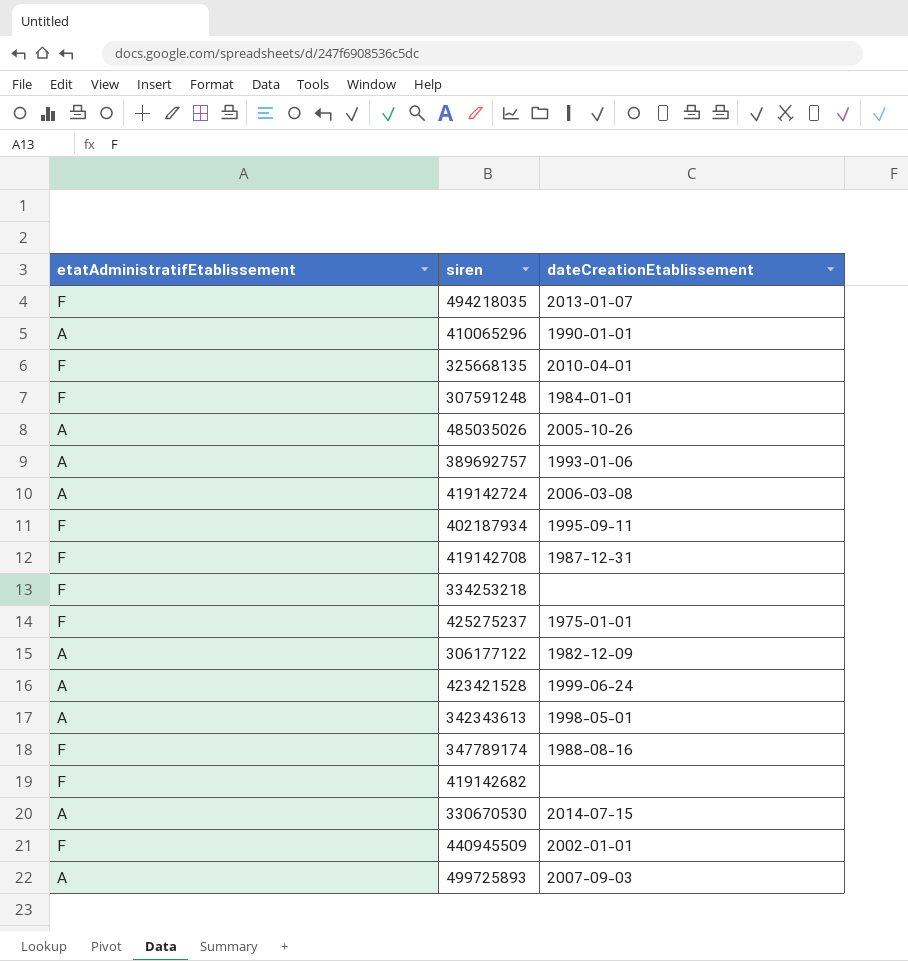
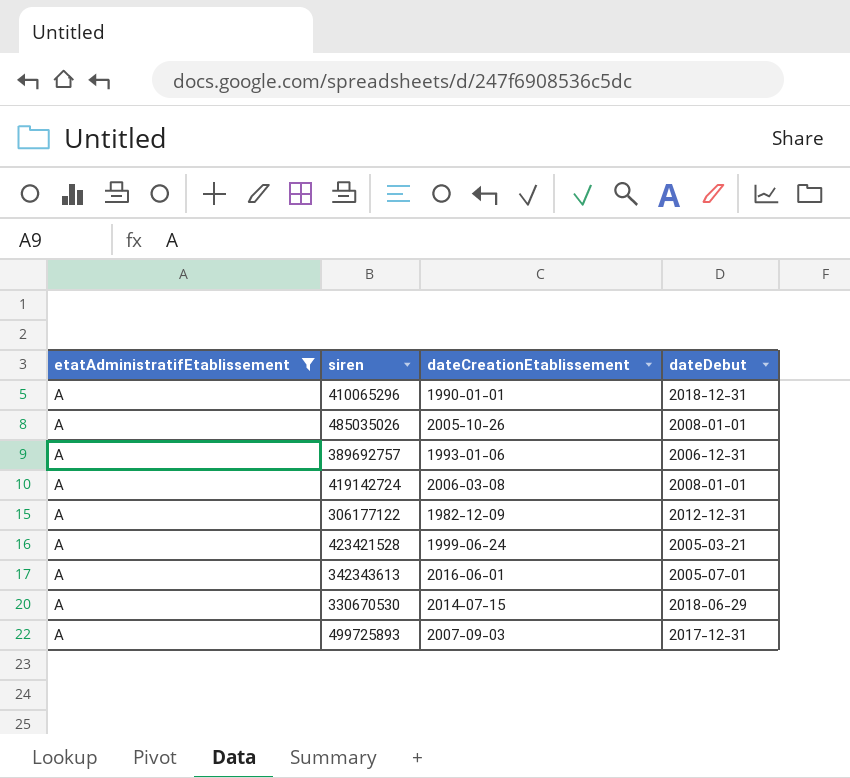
filter: none -> etatAdministratifEtablissement = A
column dateDebut | position: none -> 4
342343613 | dateCreationEtablissement: 1998-05-01 -> 2016-06-01

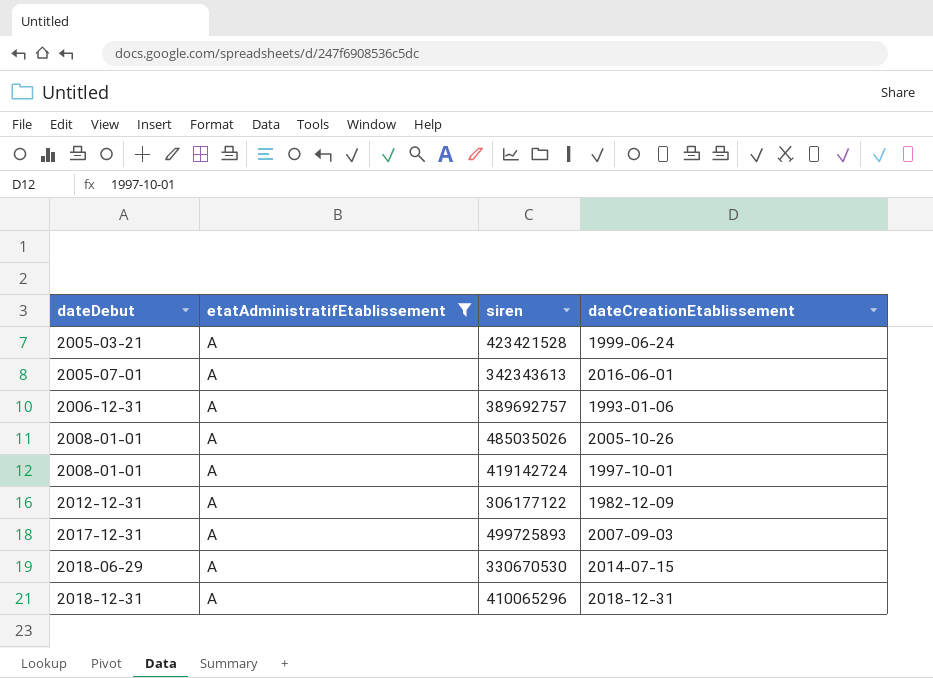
row order: none -> dateDebut ascending
column dateDebut | position: 4 -> 1
419142724 | dateCreationEtablissement: 2006-03-08 -> 1997-10-01
410065296 | dateCreationEtablissement: 1990-01-01 -> 2018-12-31

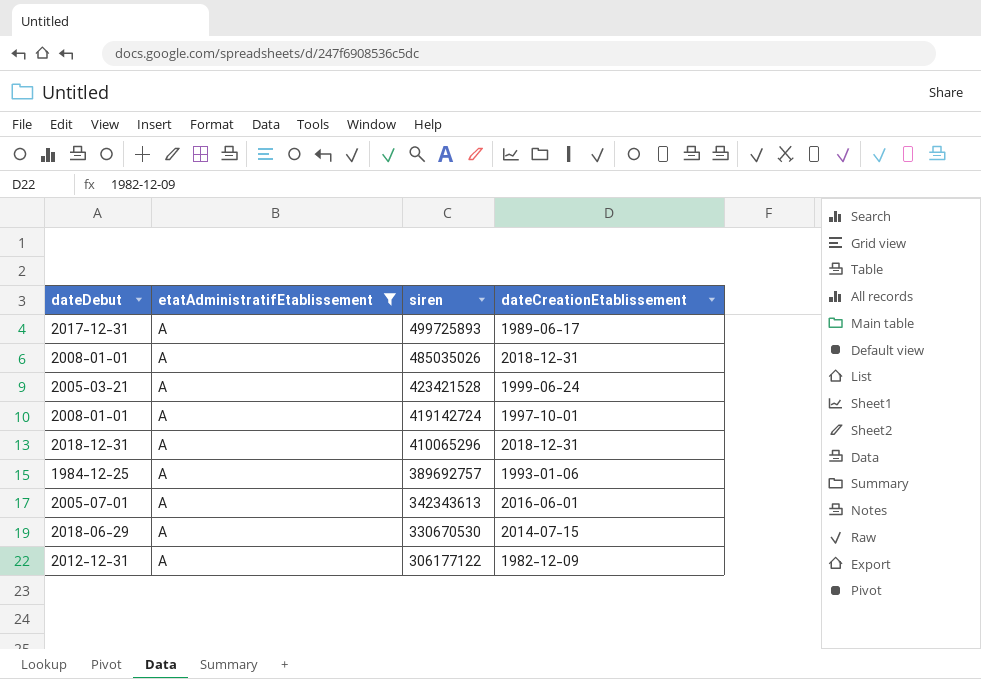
row order: dateDebut ascending -> siren descending
499725893 | dateCreationEtablissement: 2007-09-03 -> 1989-06-17
485035026 | dateCreationEtablissement: 2005-10-26 -> 2018-12-31
389692757 | dateDebut: 2006-12-31 -> 1984-12-25

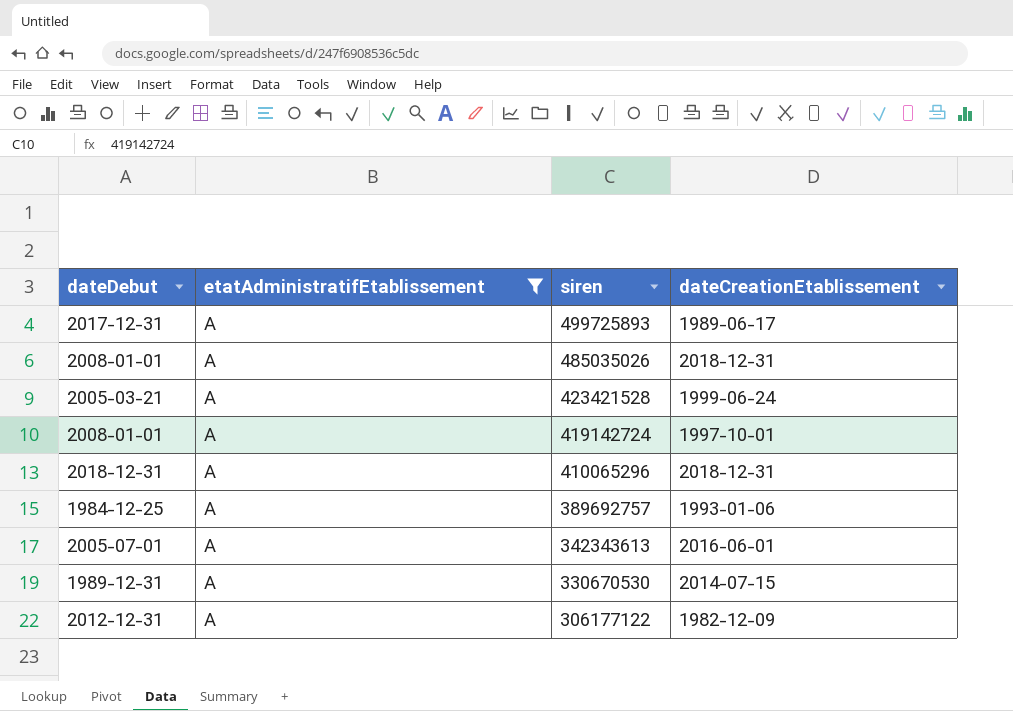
330670530 | dateDebut: 2018-06-29 -> 1989-12-31

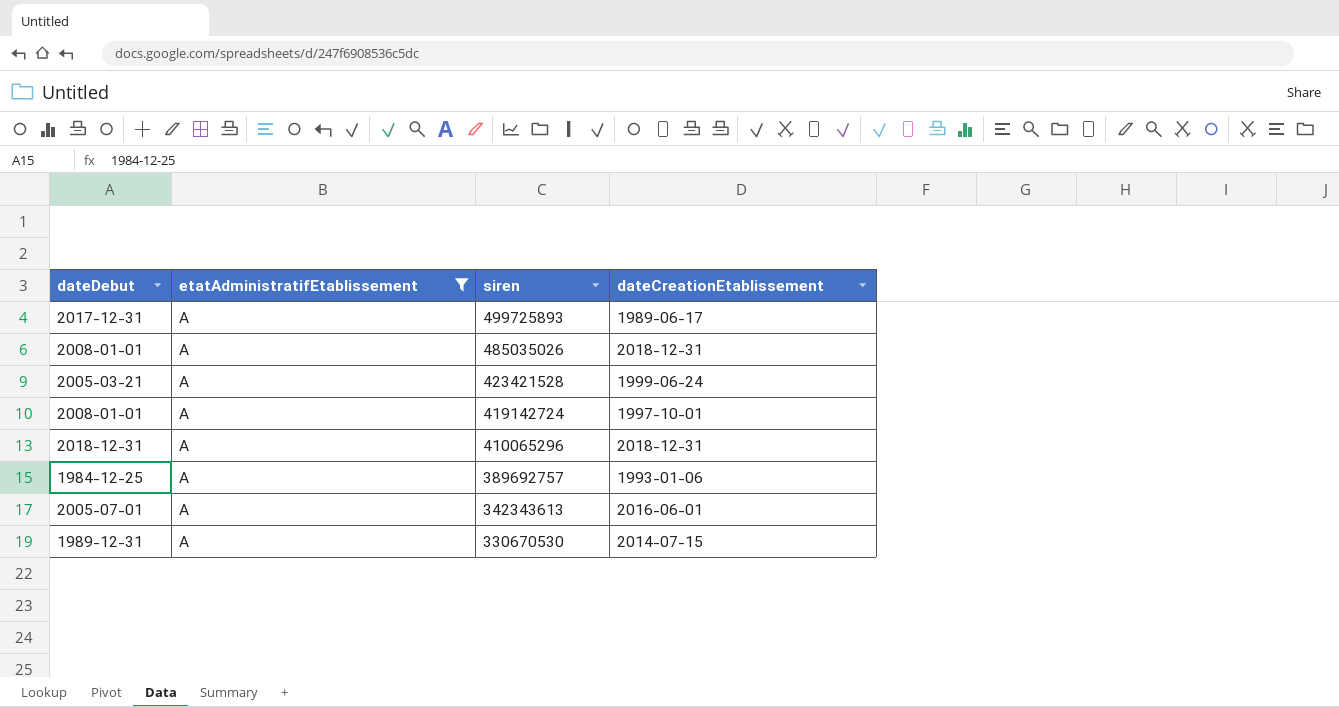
row 306177122: 2012-12-31 | A | 1982-12-09 -> none

